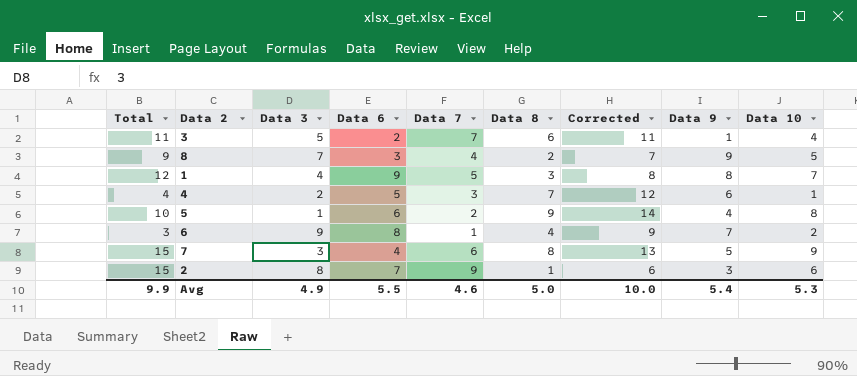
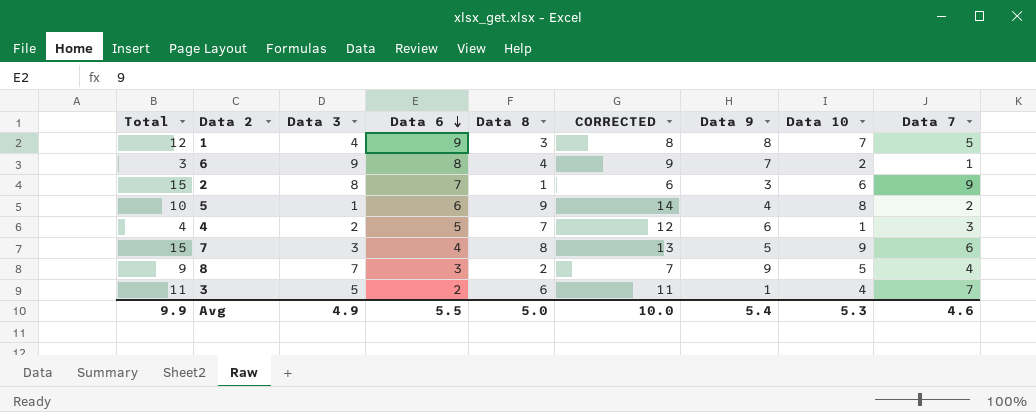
row order: none -> Data 6 descending
column name: Corrected -> CORRECTED
column Data 7 | position: 5 -> 9

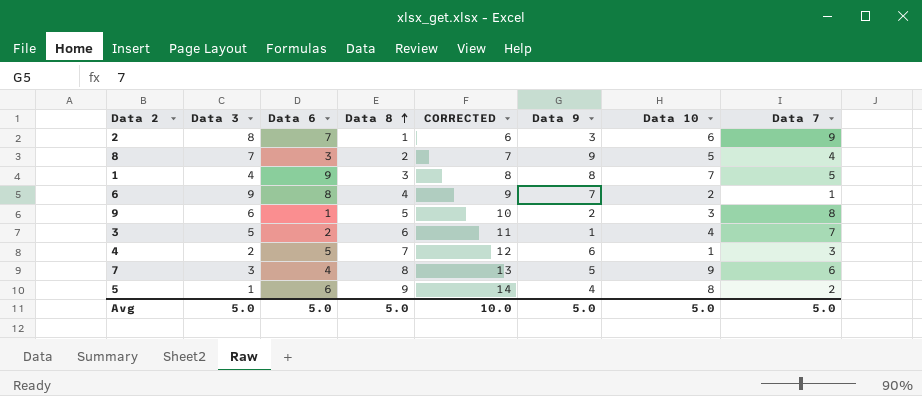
row order: Data 6 descending -> Data 8 ascending
column Total | formula: [Data 10] + [Data 7] -> none
row 9: none -> 6 | 1 | 5 | 10 | 2 | 3 | 8
Avg | Data 3: 4.9 -> 5.0
Avg | Data 6: 5.5 -> 5.0
Avg | Data 9: 5.4 -> 5.0
Avg | Data 10: 5.3 -> 5.0
Avg | Data 7: 4.6 -> 5.0

